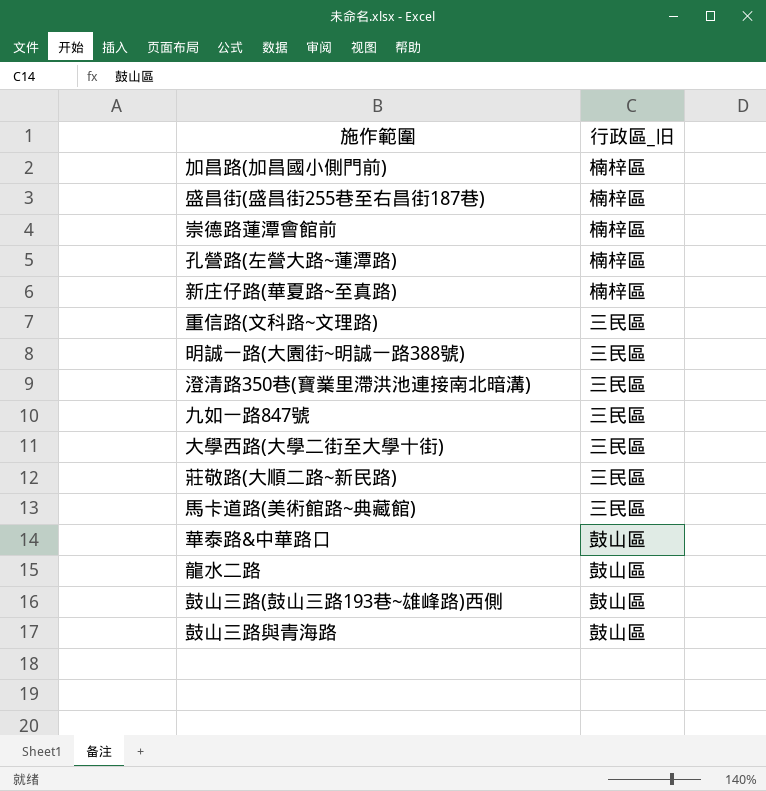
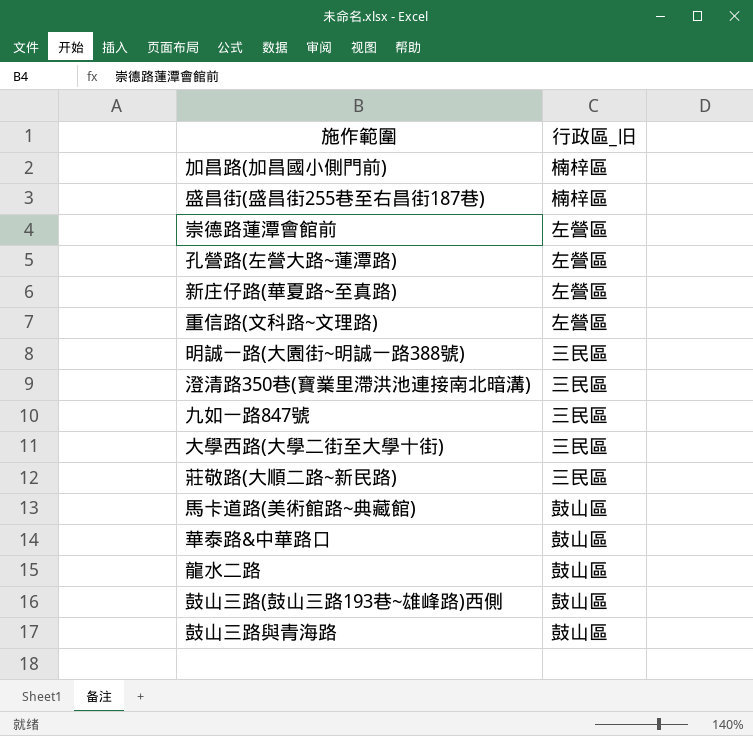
崇德路蓮潭會館前 | 行政區_旧: 楠梓區 -> 左營區
孔營路(左營大路~蓮潭路) | 行政區_旧: 楠梓區 -> 左營區
新庄仔路(華夏路~至真路) | 行政區_旧: 楠梓區 -> 左營區
重信路(文科路~文理路) | 行政區_旧: 三民區 -> 左營區
馬卡道路(美術館路~典藏館) | 行政區_旧: 三民區 -> 鼓山區

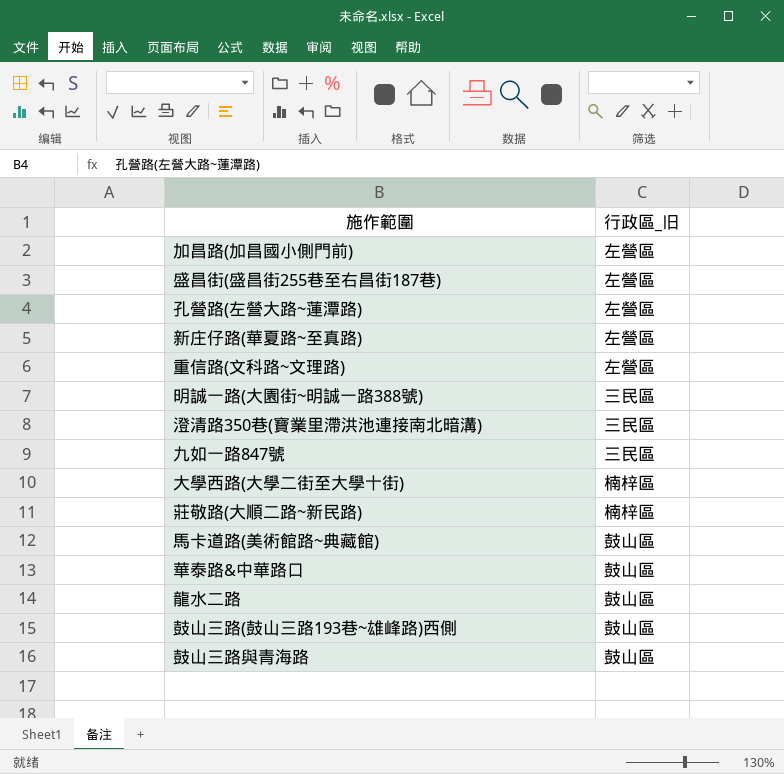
row 崇德路蓮潭會館前: 左營區 -> none
加昌路(加昌國小側門前) | 行政區_旧: 楠梓區 -> 左營區
盛昌街(盛昌街255巷至右昌街187巷) | 行政區_旧: 楠梓區 -> 左營區
大學西路(大學二街至大學十街) | 行政區_旧: 三民區 -> 楠梓區
莊敬路(大順二路~新民路) | 行政區_旧: 三民區 -> 楠梓區

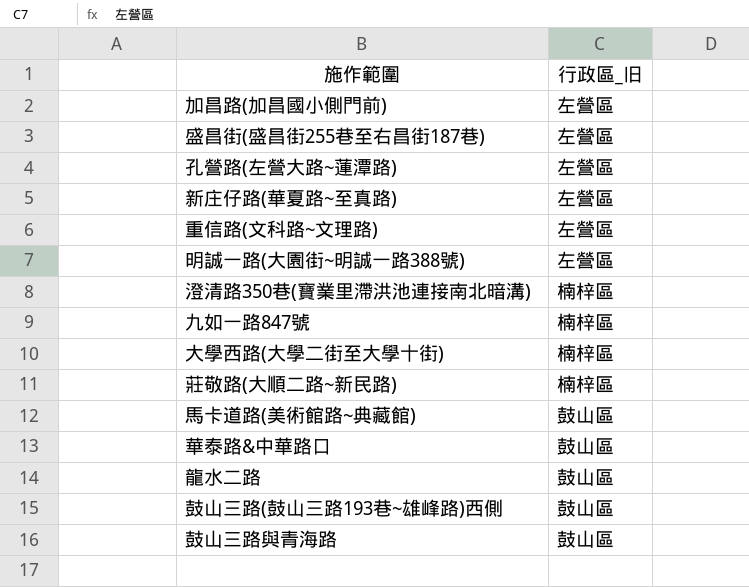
明誠一路(大園街~明誠一路388號) | 行政區_旧: 三民區 -> 左營區
澄清路350巷(寶業里滯洪池連接南北暗溝) | 行政區_旧: 三民區 -> 楠梓區
九如一路847號 | 行政區_旧: 三民區 -> 楠梓區

